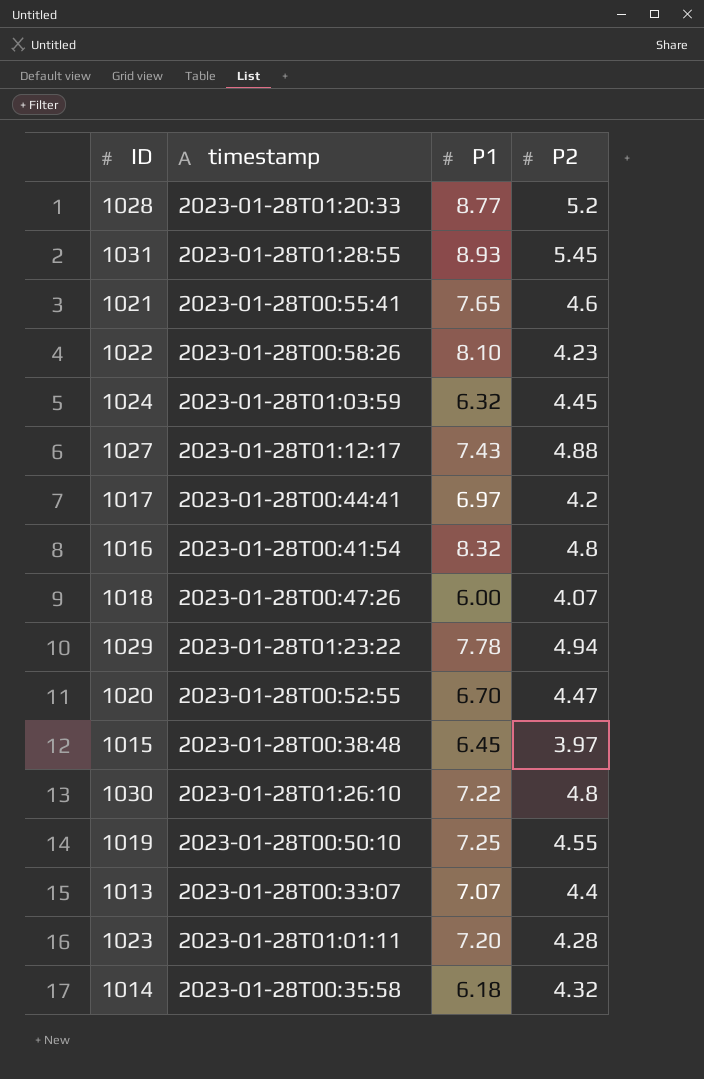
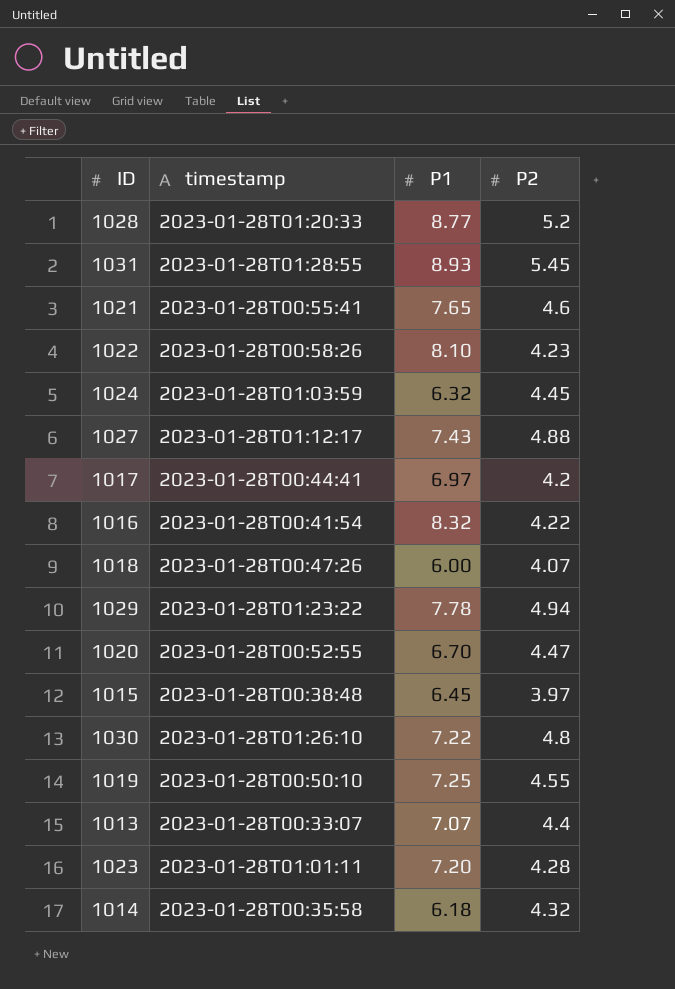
1016 | P2: 4.8 -> 4.22

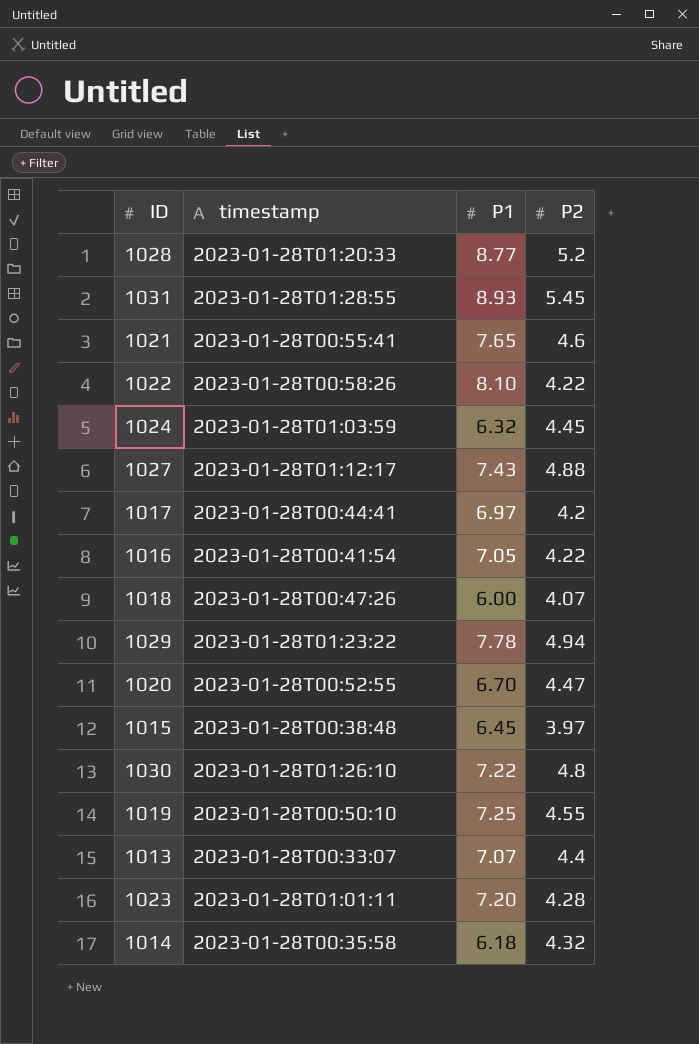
1022 | P2: 4.23 -> 4.22
1016 | P1: 8.32 -> 7.05

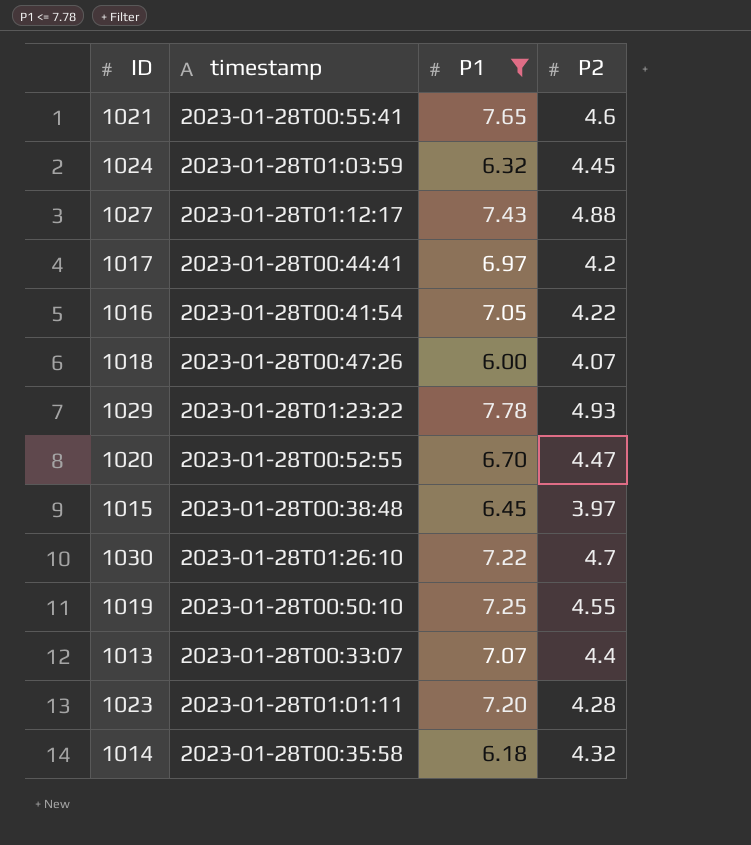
filter: none -> P1 <= 7.78
1029 | P2: 4.94 -> 4.93
1030 | P2: 4.8 -> 4.7

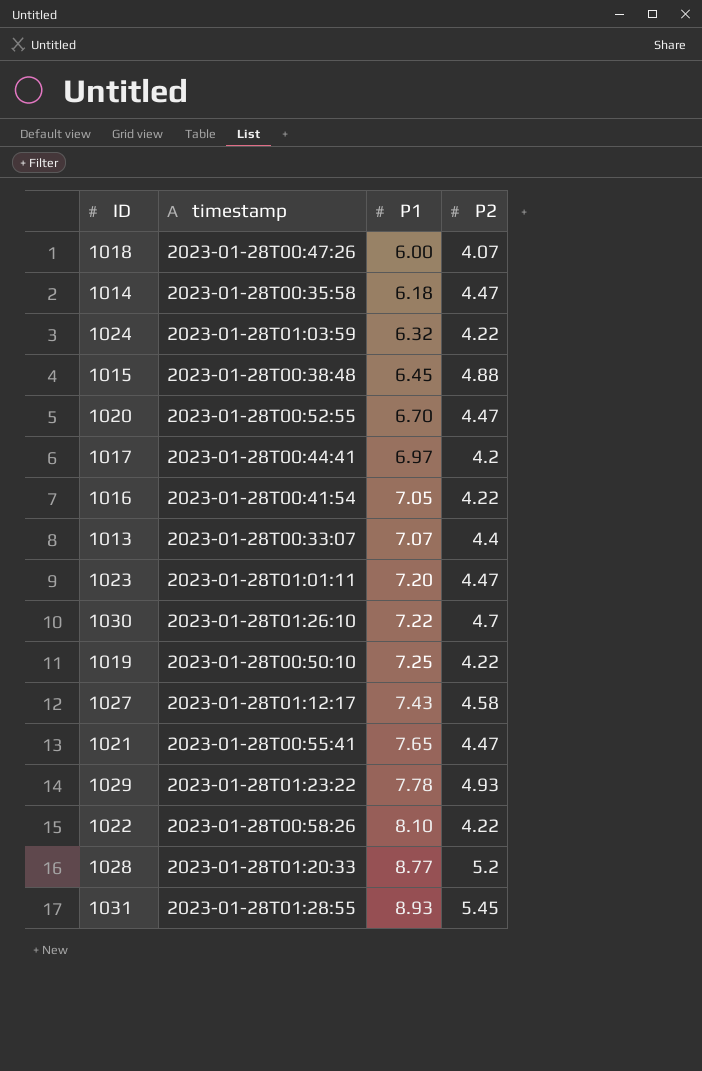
filter: P1 <= 7.78 -> none
row order: none -> P1 ascending
1014 | P2: 4.32 -> 4.47
1024 | P2: 4.45 -> 4.22
1015 | P2: 3.97 -> 4.88
1023 | P2: 4.28 -> 4.47
1019 | P2: 4.55 -> 4.22
1027 | P2: 4.88 -> 4.58
1021 | P2: 4.6 -> 4.47

